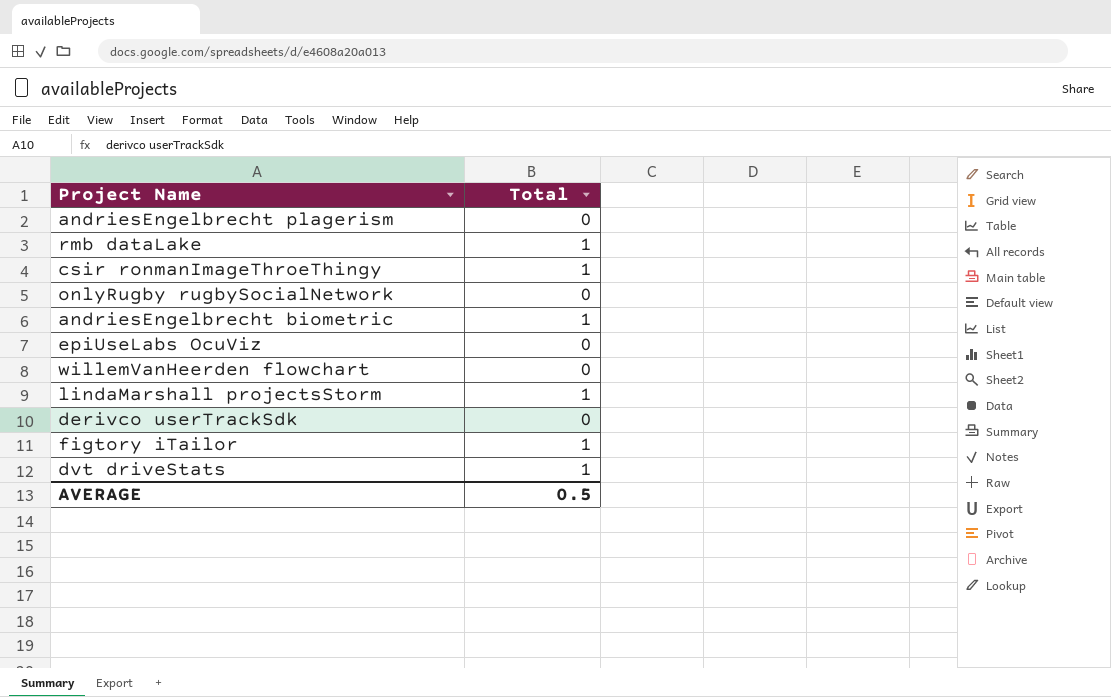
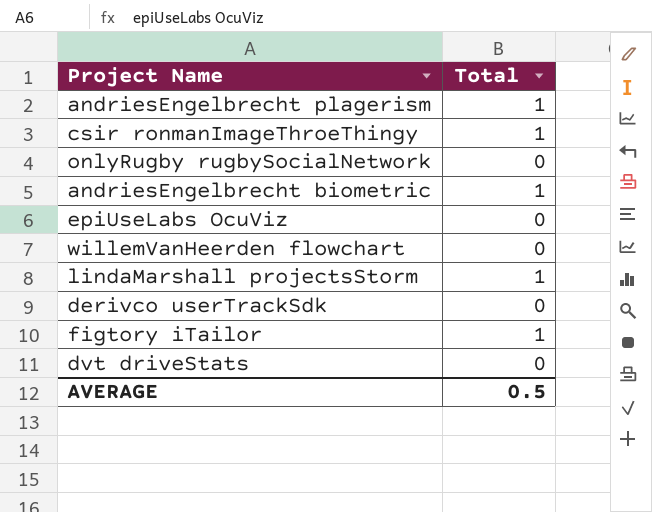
row rmb dataLake: 1 -> none
andriesEngelbrecht plagerism | Total: 0 -> 1
dvt driveStats | Total: 1 -> 0

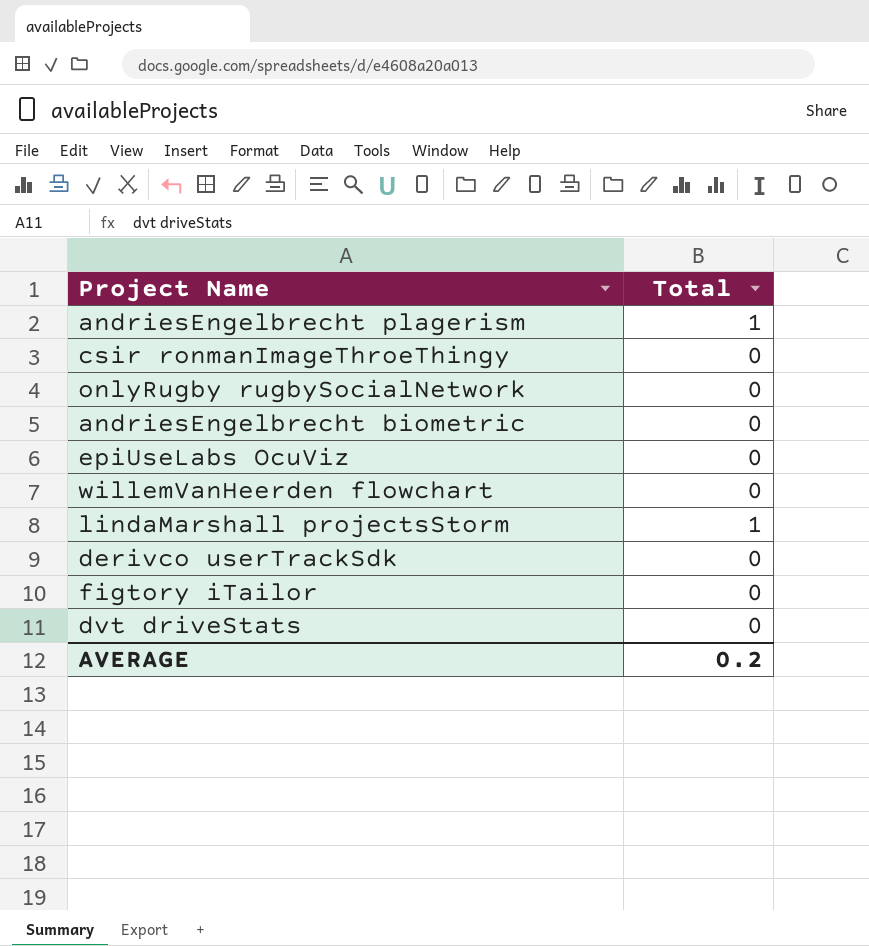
csir ronmanImageThroeThingy | Total: 1 -> 0
andriesEngelbrecht biometric | Total: 1 -> 0
figtory iTailor | Total: 1 -> 0
AVERAGE | Total: 0.5 -> 0.2

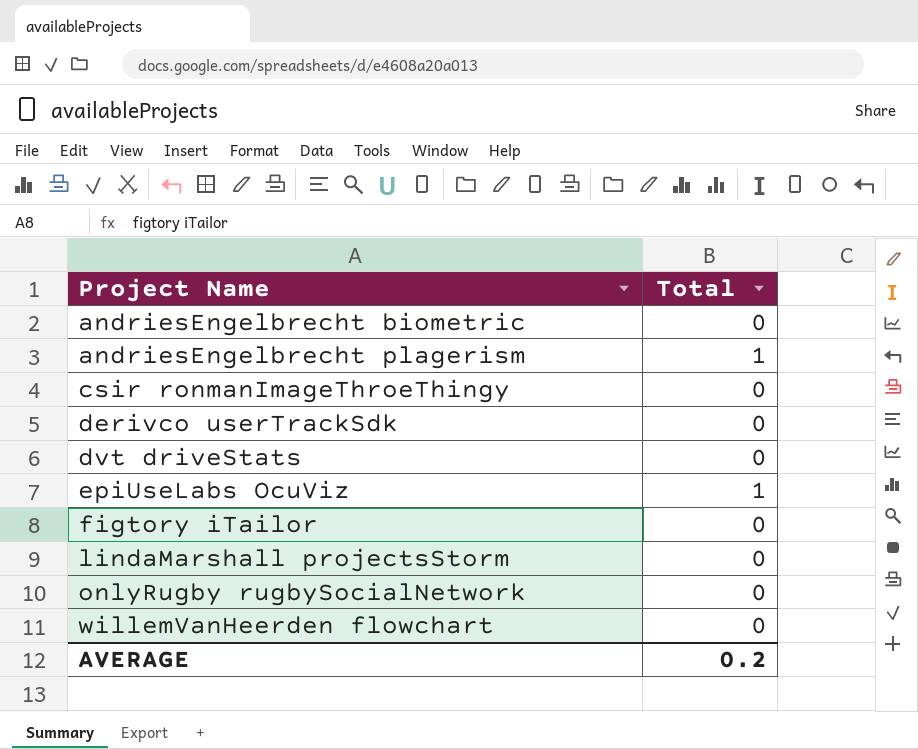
row order: none -> Project Name ascending
epiUseLabs OcuViz | Total: 0 -> 1
lindaMarshall projectsStorm | Total: 1 -> 0

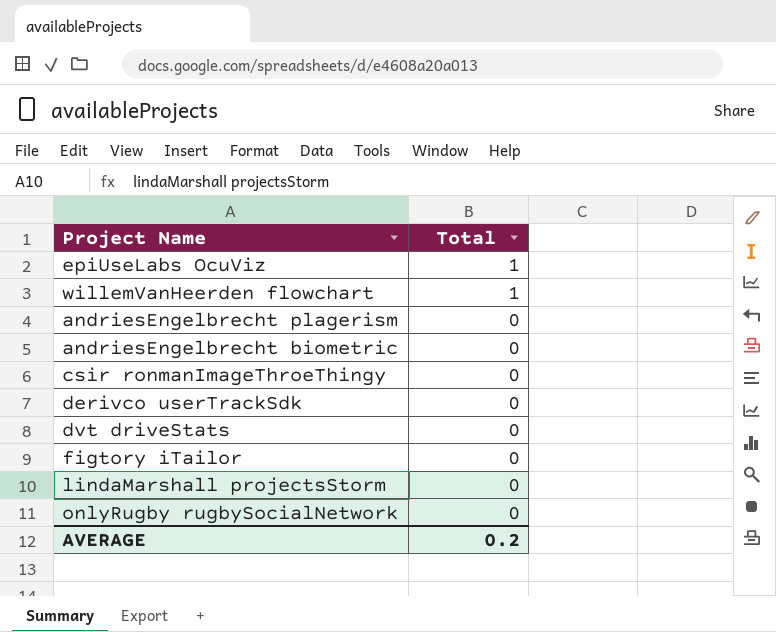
row order: Project Name ascending -> Total descending
willemVanHeerden flowchart | Total: 0 -> 1
andriesEngelbrecht plagerism | Total: 1 -> 0

